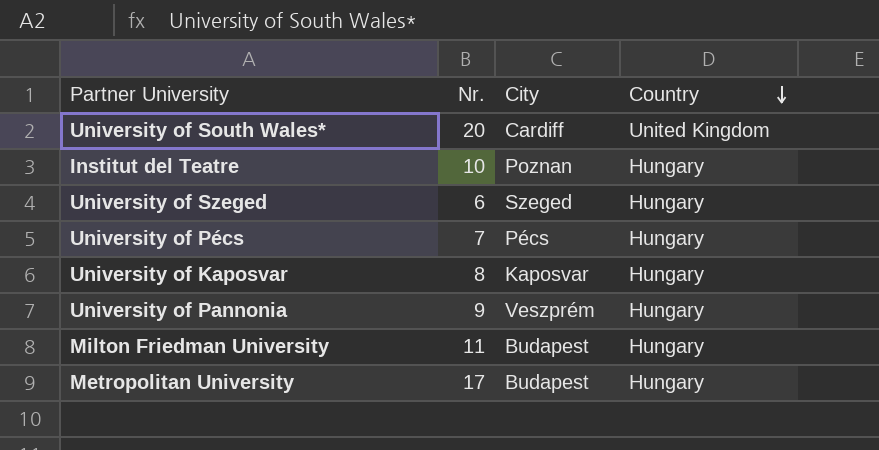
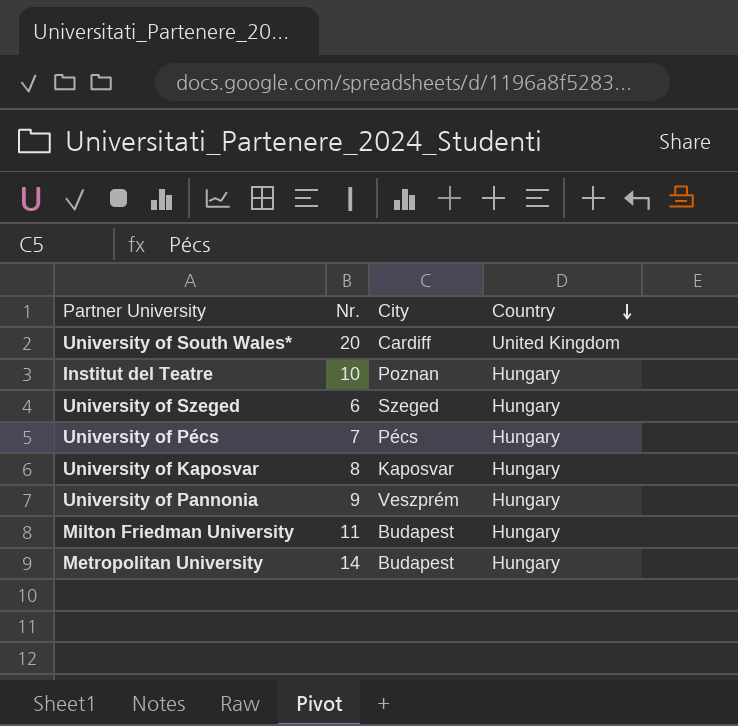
Metropolitan University | Nr.: 17 -> 14

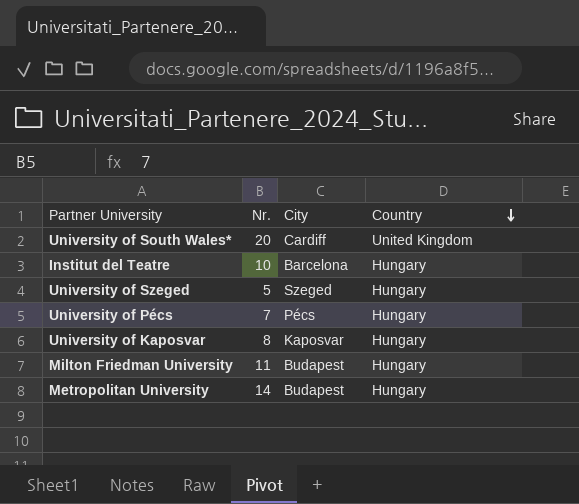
row University of Pannonia: 9 | Veszprém | Hungary -> none
Institut del Teatre | City: Poznan -> Barcelona
University of Szeged | Nr.: 6 -> 5

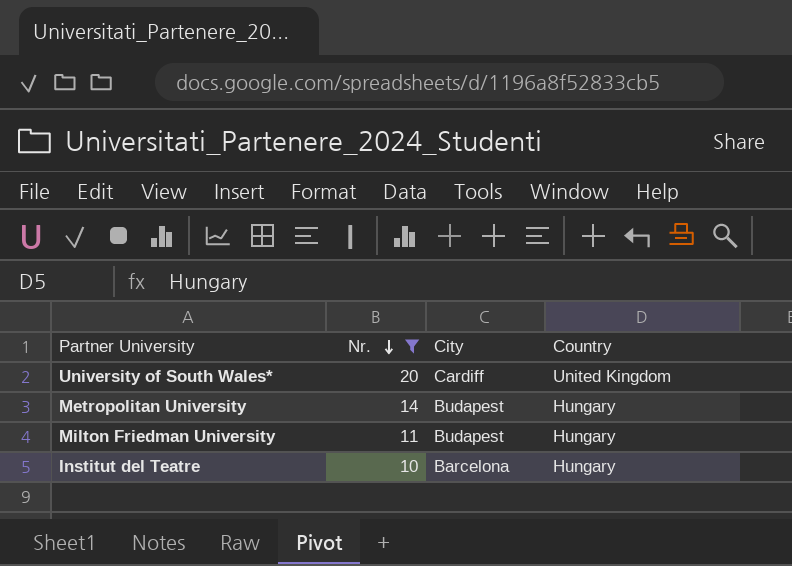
filter: none -> Nr. >= 10
row order: Country descending -> Nr. descending

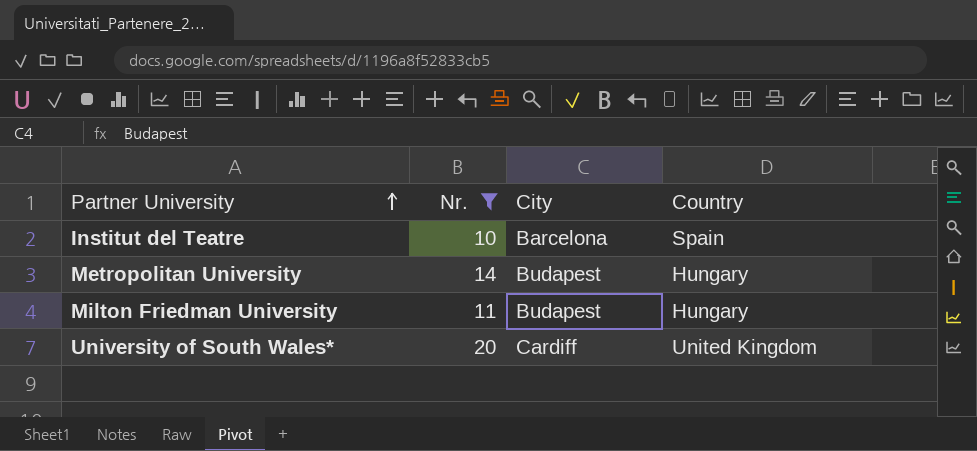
row order: Nr. descending -> Partner University ascending
Institut del Teatre | Country: Hungary -> Spain

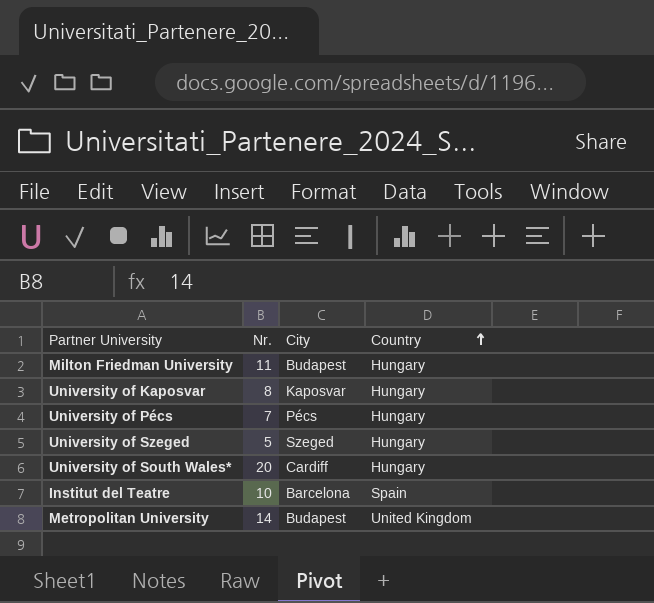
filter: Nr. >= 10 -> none
row order: Partner University ascending -> Country ascending
University of South Wales* | Country: United Kingdom -> Hungary
Metropolitan University | Country: Hungary -> United Kingdom

